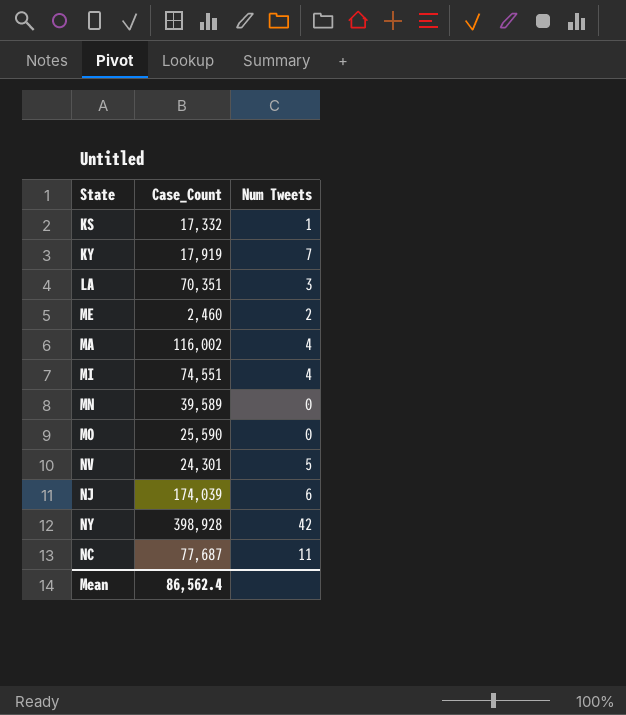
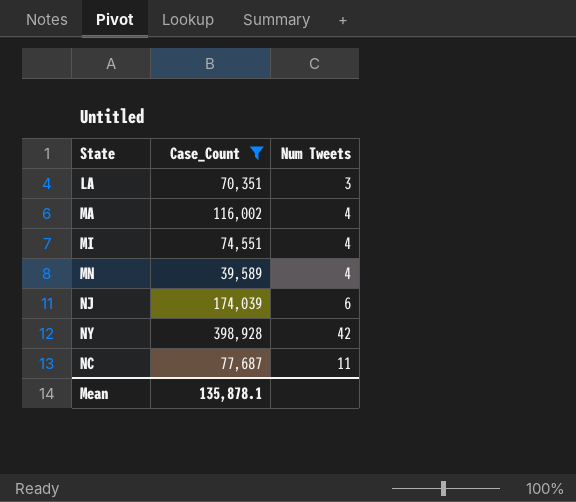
filter: none -> Case_Count >= 39,589
MN | Num Tweets: 0 -> 4
Mean | Case_Count: 86,562.4 -> 135,878.1

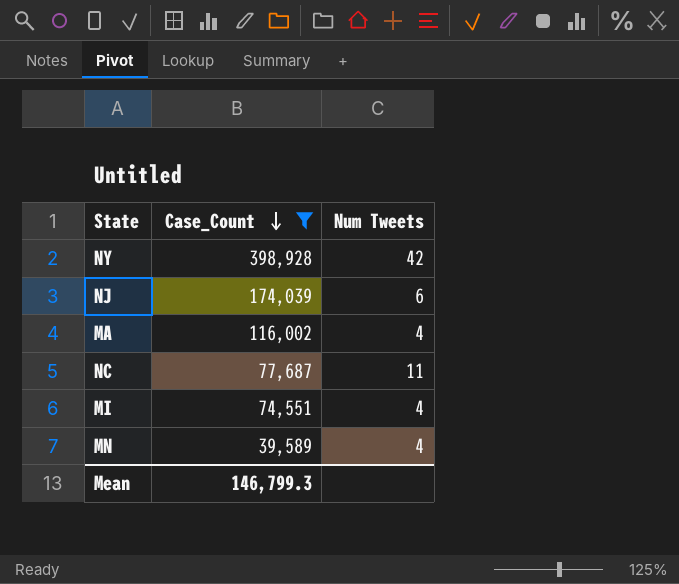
row order: none -> Case_Count descending
row LA: 70,351 | 3 -> none
Mean | Case_Count: 135,878.1 -> 146,799.3

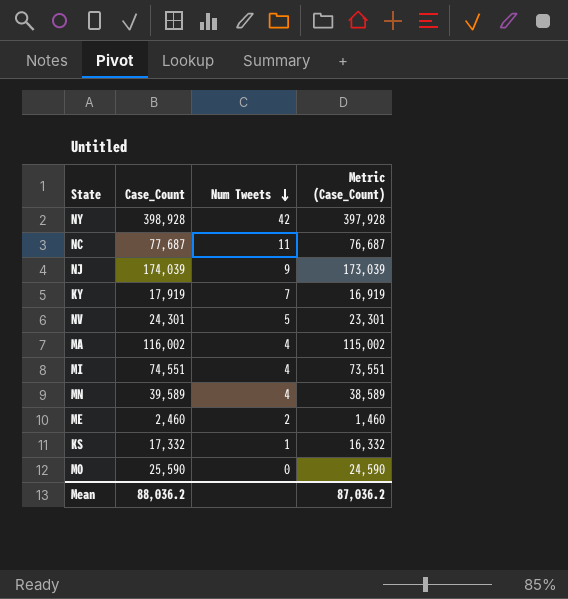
filter: Case_Count >= 39,589 -> none
row order: Case_Count descending -> Num Tweets descending
column Metric (Case_Count) | formula: none -> [Case_Count] - 1000
NJ | Num Tweets: 6 -> 9
Mean | Case_Count: 146,799.3 -> 88,036.2

